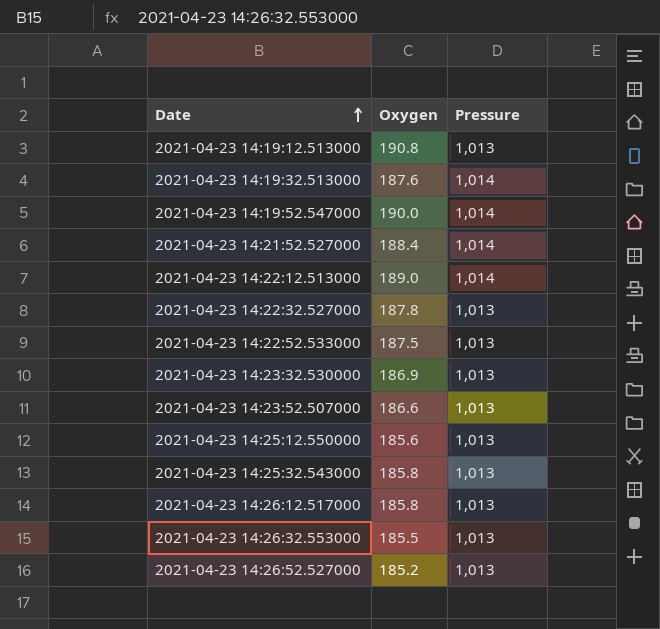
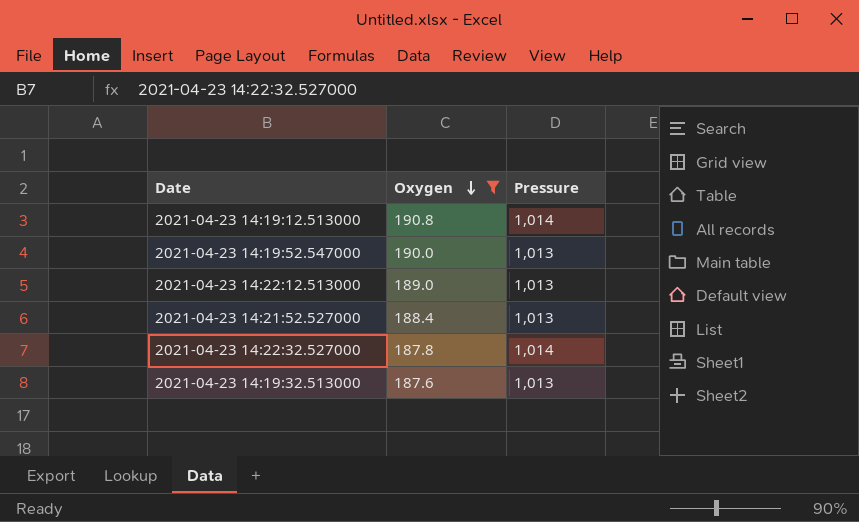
filter: none -> Oxygen >= 187.6
row order: Date ascending -> Oxygen descending
2021-04-23 14:19:12.513000 | Pressure: 1,013 -> 1,014
2021-04-23 14:19:52.547000 | Pressure: 1,014 -> 1,013
2021-04-23 14:22:12.513000 | Pressure: 1,014 -> 1,013
2021-04-23 14:21:52.527000 | Pressure: 1,014 -> 1,013
2021-04-23 14:22:32.527000 | Pressure: 1,013 -> 1,014
2021-04-23 14:19:32.513000 | Pressure: 1,014 -> 1,013

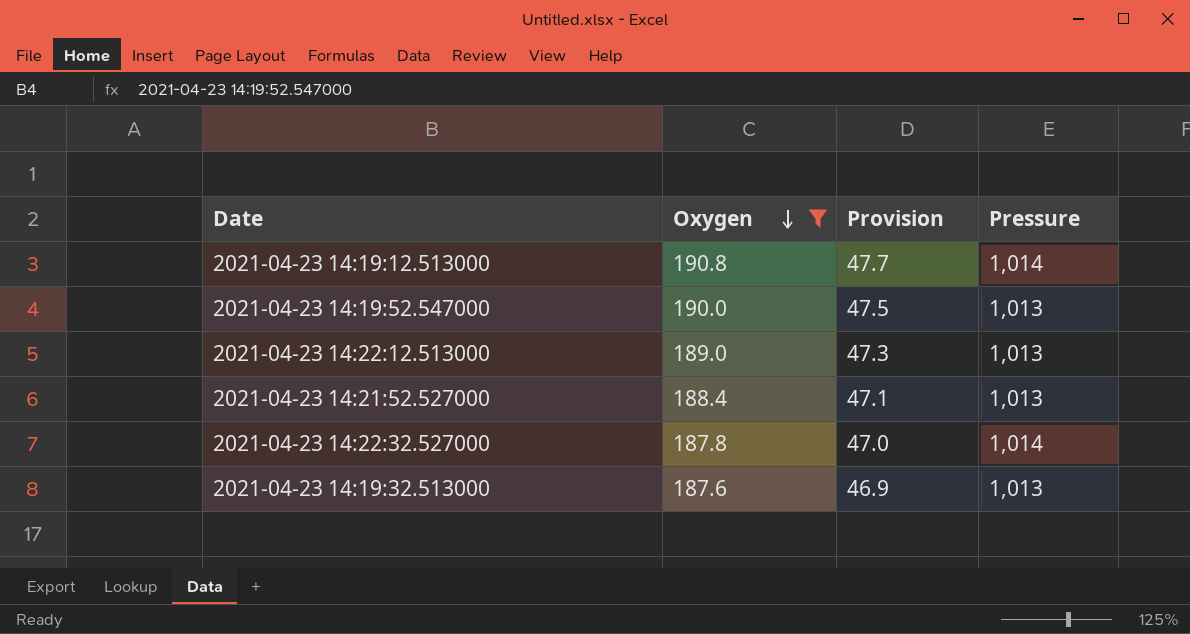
column Provision | formula: none -> [Oxygen] * 0.25

